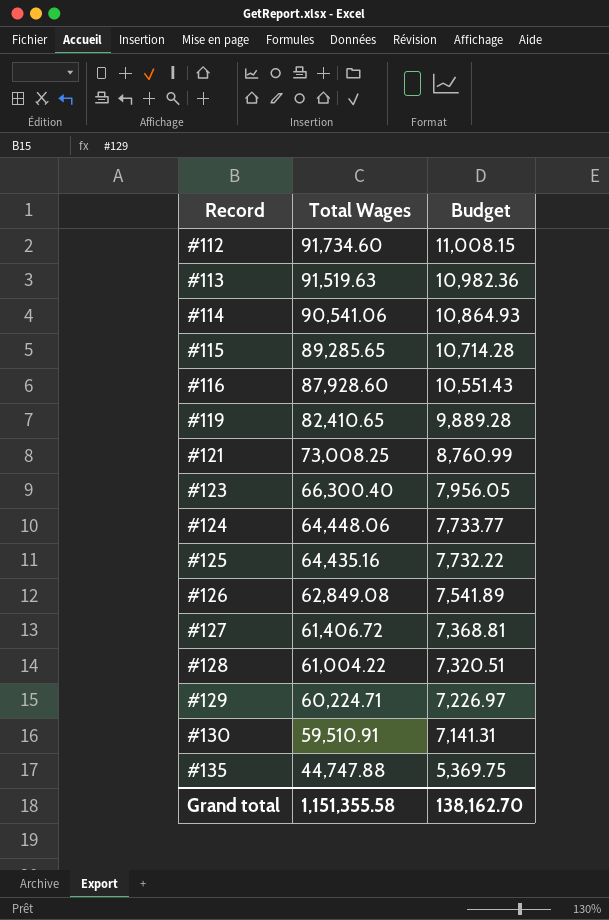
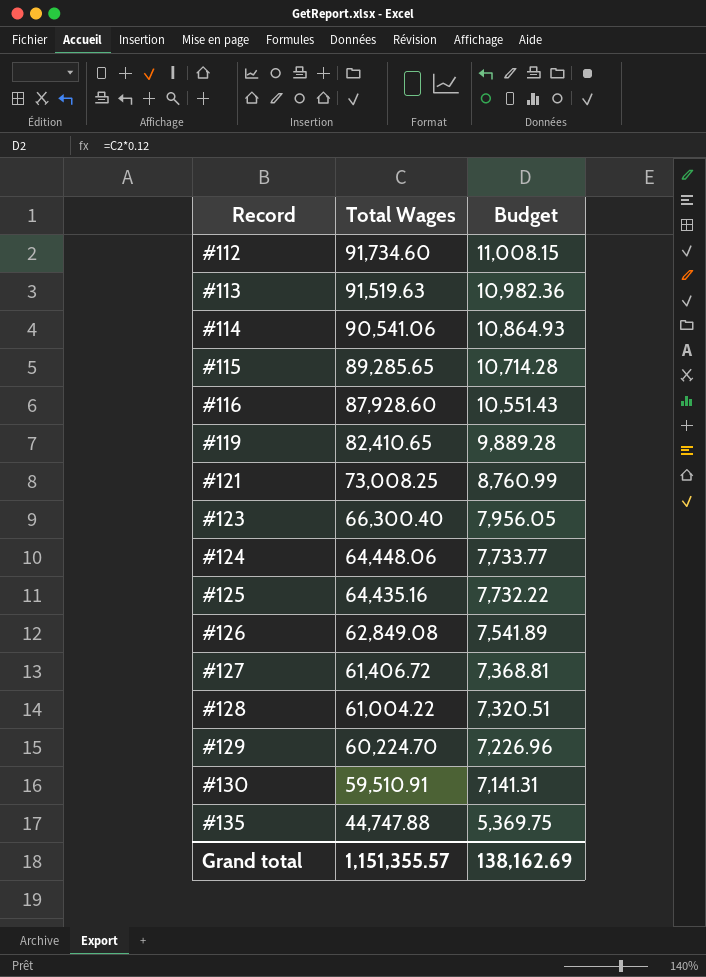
#129 | Total Wages: 60,224.71 -> 60,224.70
#129 | Budget: 7,226.97 -> 7,226.96
Grand total | Total Wages: 1,151,355.58 -> 1,151,355.57
Grand total | Budget: 138,162.70 -> 138,162.69

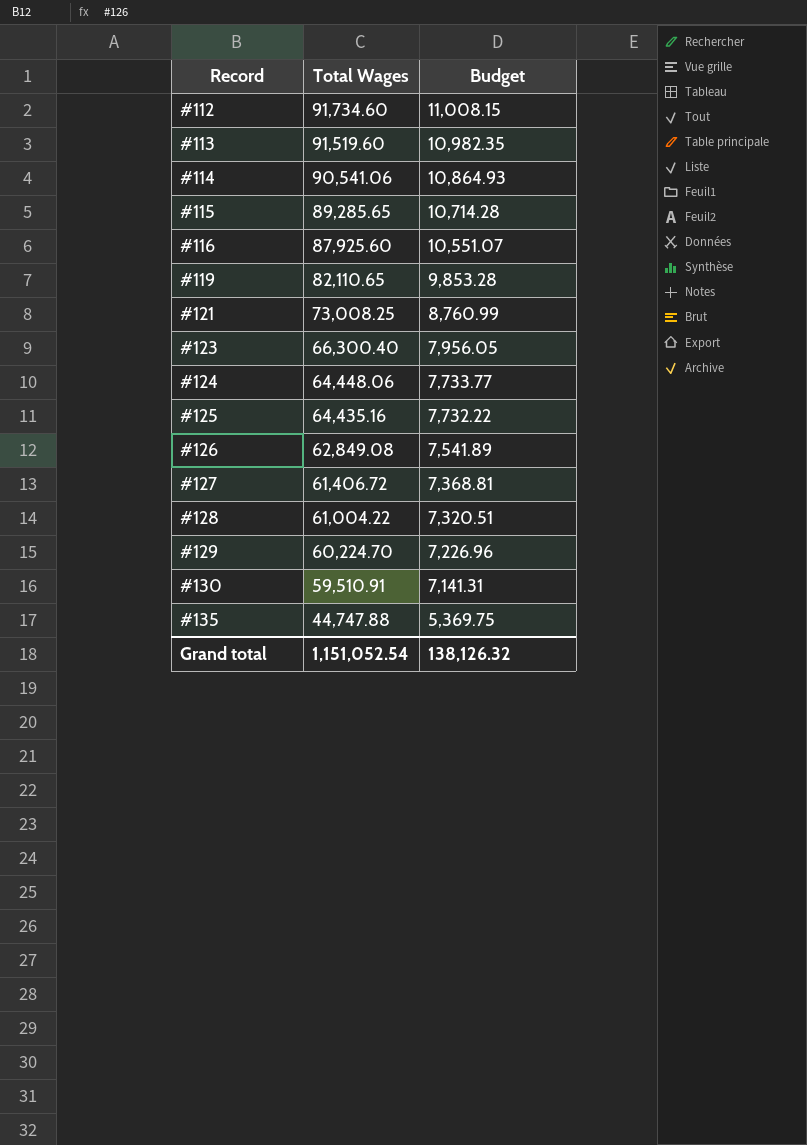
#113 | Total Wages: 91,519.63 -> 91,519.60
#113 | Budget: 10,982.36 -> 10,982.35
#116 | Total Wages: 87,928.60 -> 87,925.60
#116 | Budget: 10,551.43 -> 10,551.07
#119 | Total Wages: 82,410.65 -> 82,110.65
#119 | Budget: 9,889.28 -> 9,853.28
Grand total | Total Wages: 1,151,355.57 -> 1,151,052.54
Grand total | Budget: 138,162.69 -> 138,126.32

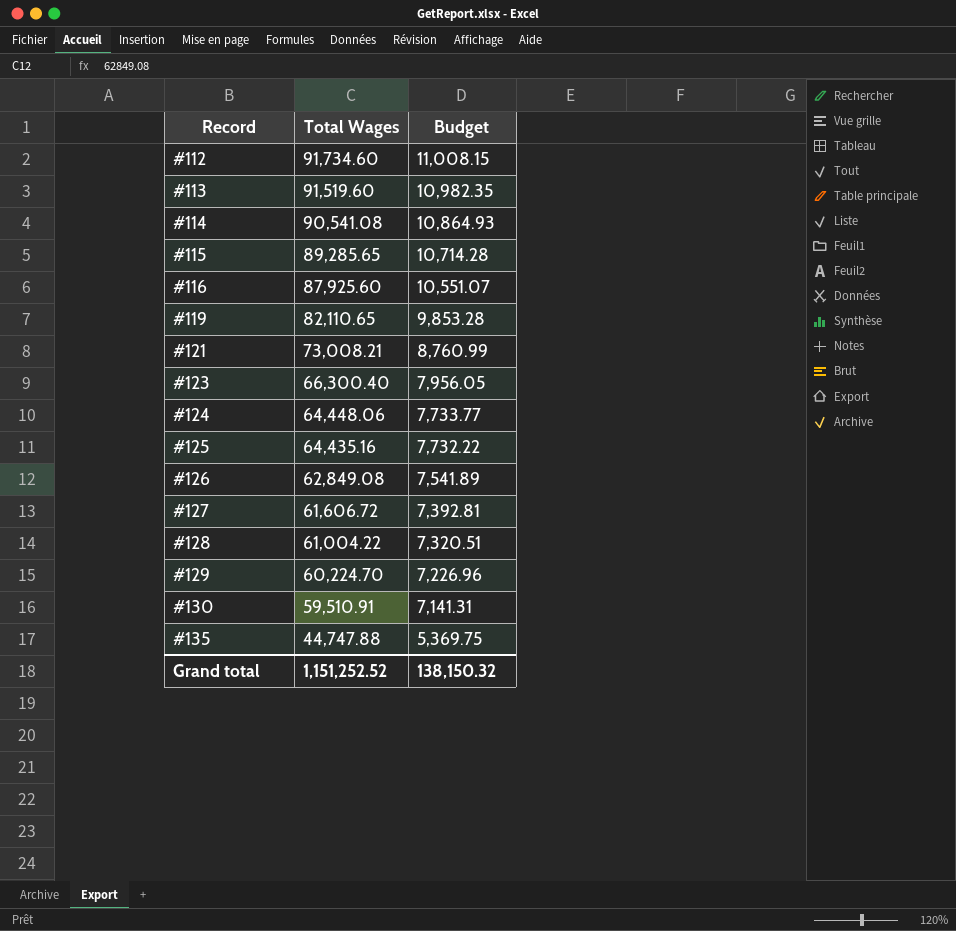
#114 | Total Wages: 90,541.06 -> 90,541.08
#121 | Total Wages: 73,008.25 -> 73,008.21
#127 | Total Wages: 61,406.72 -> 61,606.72
#127 | Budget: 7,368.81 -> 7,392.81
Grand total | Total Wages: 1,151,052.54 -> 1,151,252.52
Grand total | Budget: 138,126.32 -> 138,150.32

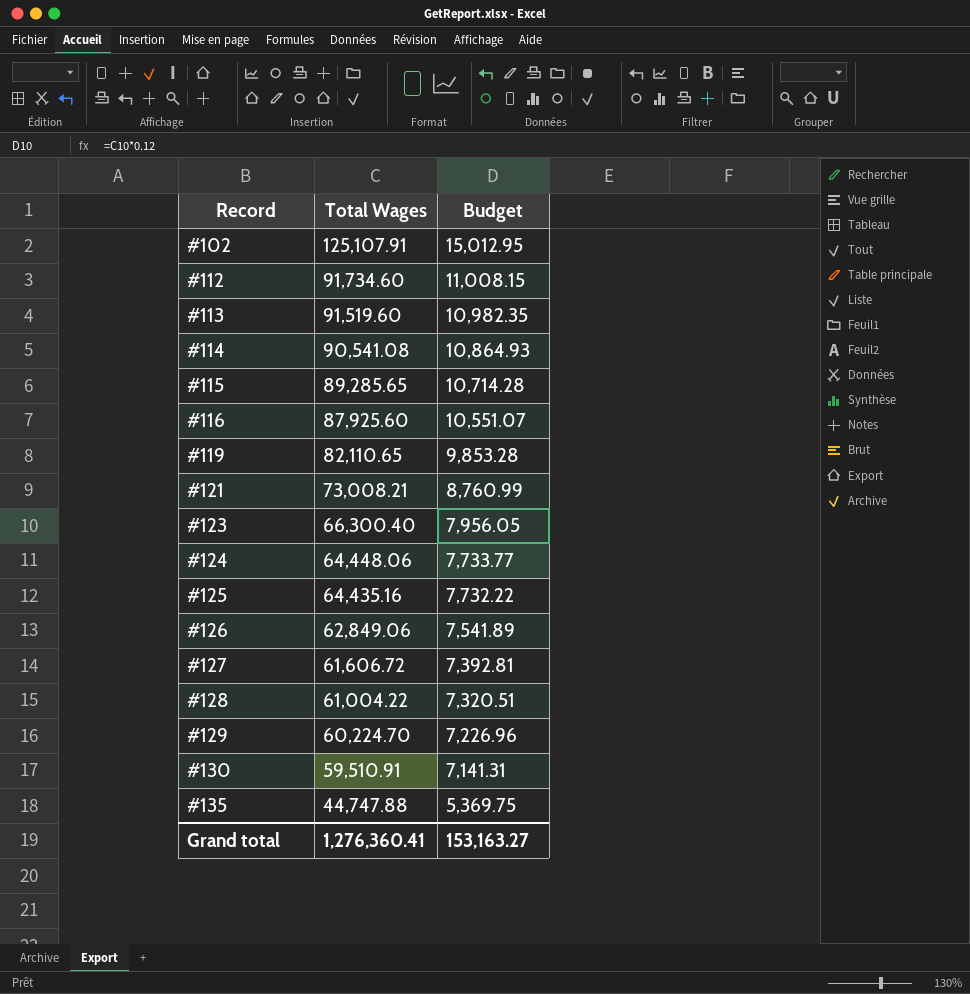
row #102: none -> 125,107.91 | 15,012.95
#126 | Total Wages: 62,849.08 -> 62,849.06
Grand total | Total Wages: 1,151,252.52 -> 1,276,360.41
Grand total | Budget: 138,150.32 -> 153,163.27

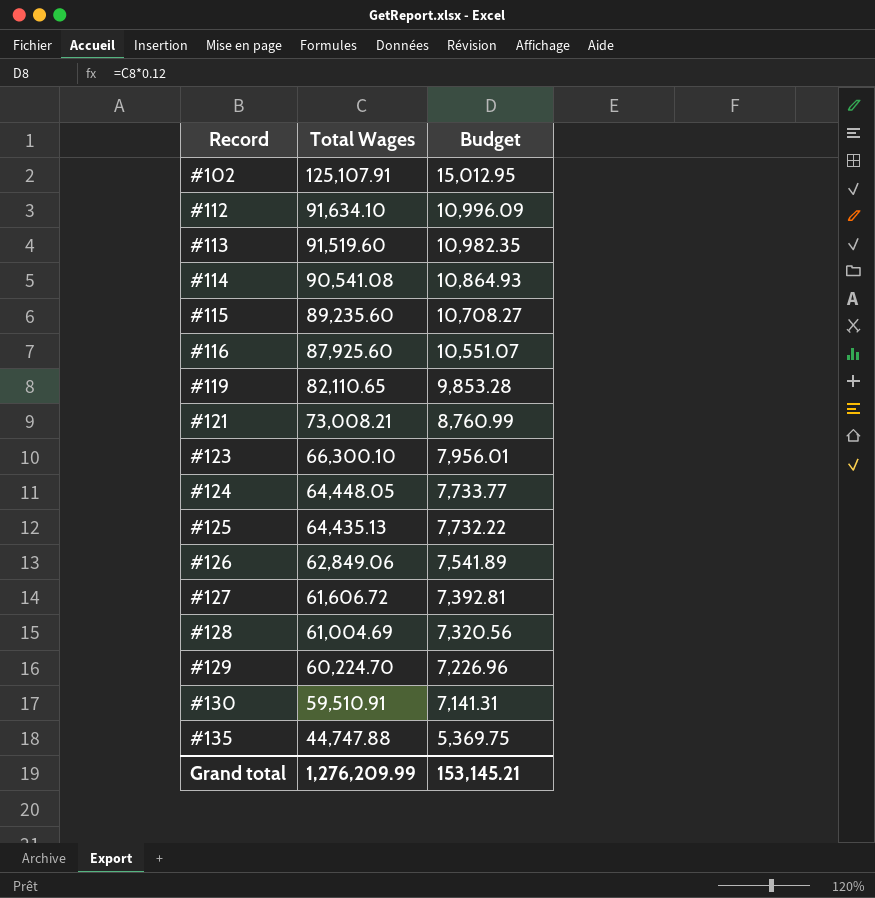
#112 | Total Wages: 91,734.60 -> 91,634.10
#112 | Budget: 11,008.15 -> 10,996.09
#115 | Total Wages: 89,285.65 -> 89,235.60
#115 | Budget: 10,714.28 -> 10,708.27
#123 | Total Wages: 66,300.40 -> 66,300.10
#123 | Budget: 7,956.05 -> 7,956.01
#124 | Total Wages: 64,448.06 -> 64,448.05
#125 | Total Wages: 64,435.16 -> 64,435.13
#128 | Total Wages: 61,004.22 -> 61,004.69
#128 | Budget: 7,320.51 -> 7,320.56
Grand total | Total Wages: 1,276,360.41 -> 1,276,209.99
Grand total | Budget: 153,163.27 -> 153,145.21

